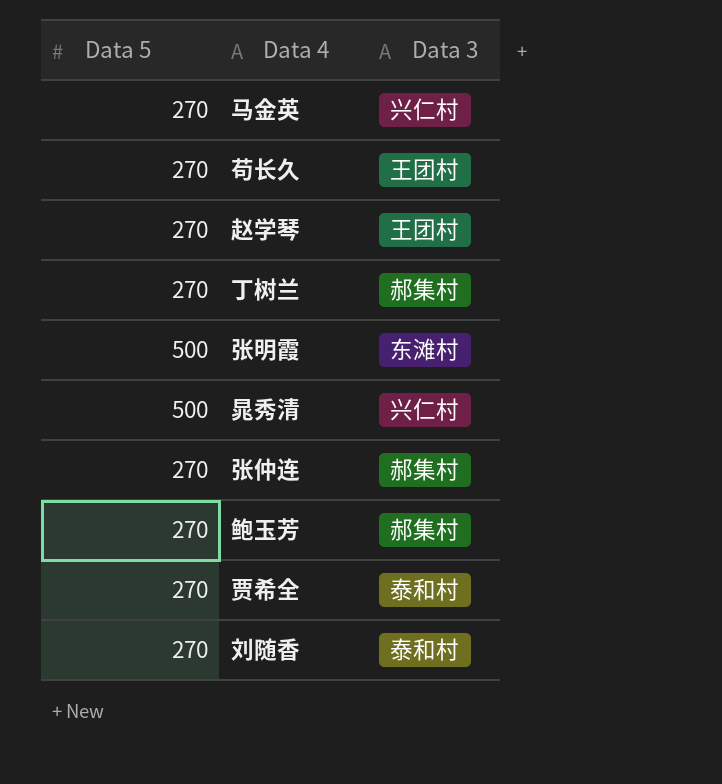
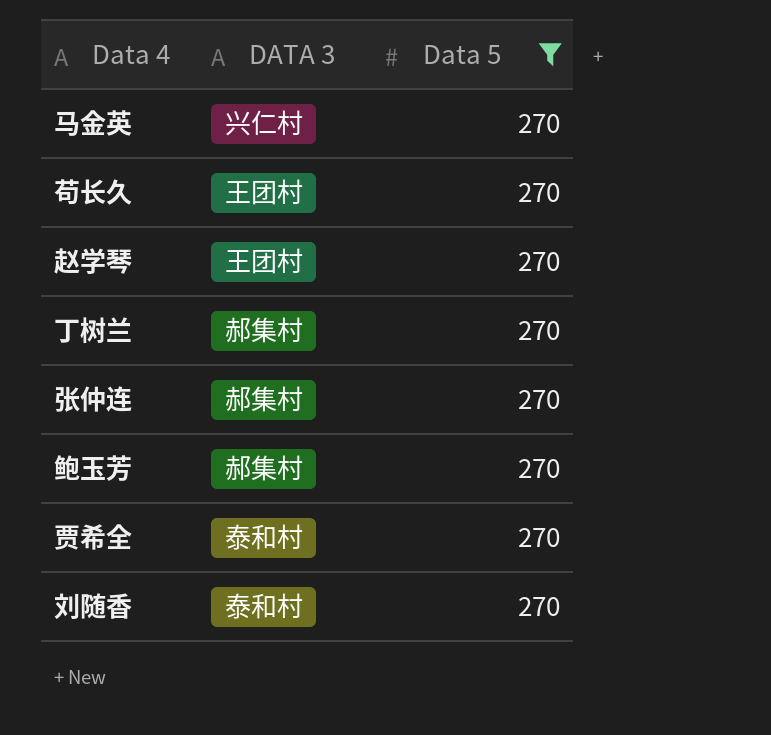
filter: none -> Data 5 = 270
column name: Data 3 -> DATA 3
column Data 5 | position: 1 -> 3

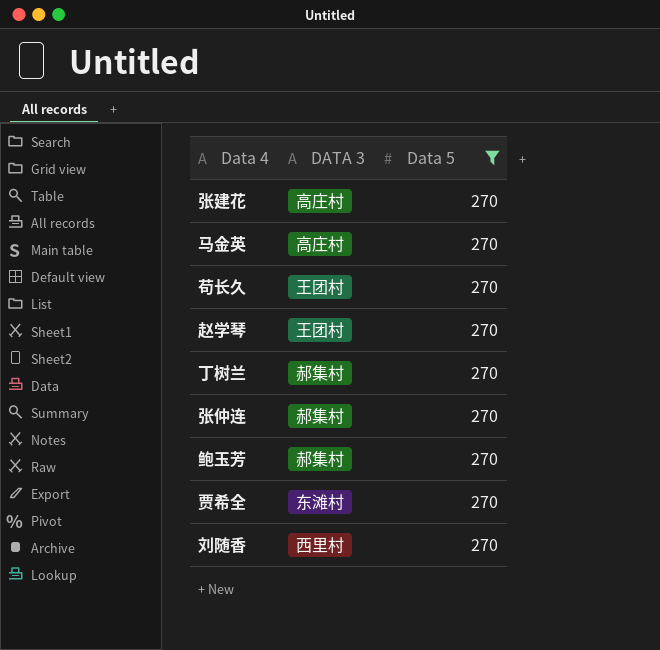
row 张建花: none -> 高庄村 | 270
马金英 | DATA 3: 兴仁村 -> 高庄村
贾希全 | DATA 3: 泰和村 -> 东滩村
刘随香 | DATA 3: 泰和村 -> 西里村

